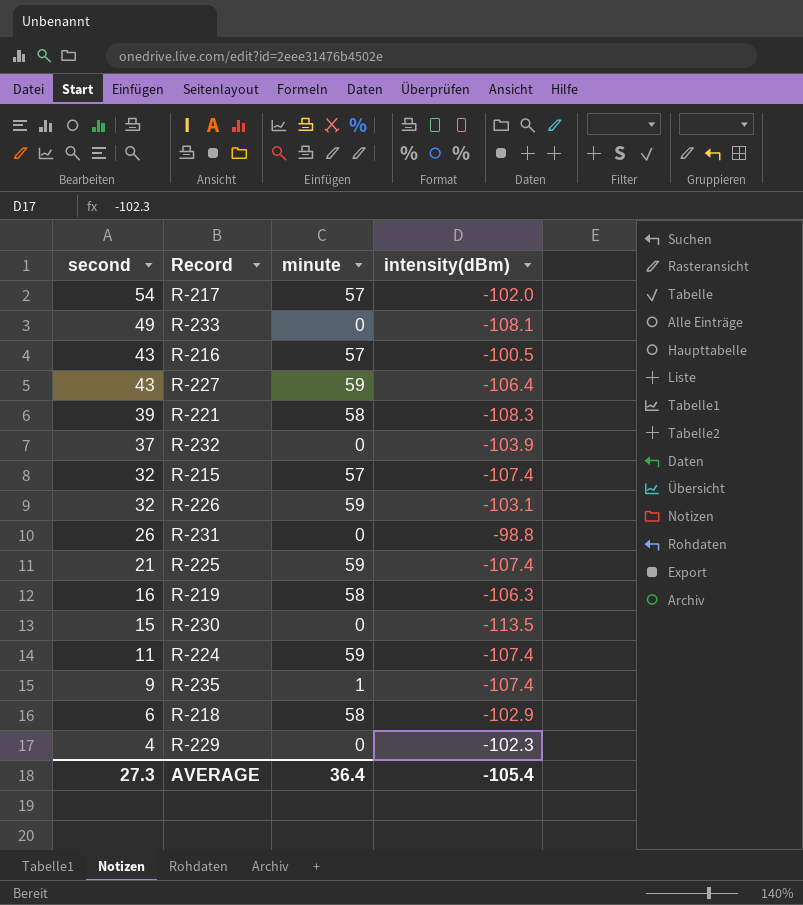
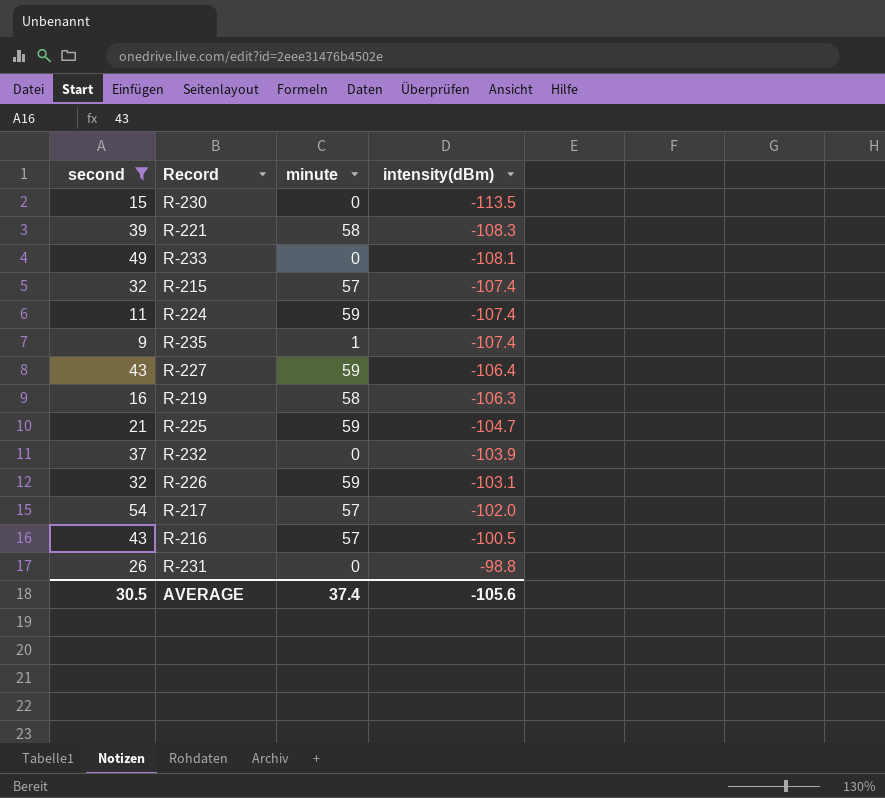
filter: none -> second >= 9
row order: second descending -> intensity(dBm) ascending
R-225 | intensity(dBm): -107.4 -> -104.7
AVERAGE | second: 27.3 -> 30.5
AVERAGE | minute: 36.4 -> 37.4
AVERAGE | intensity(dBm): -105.4 -> -105.6

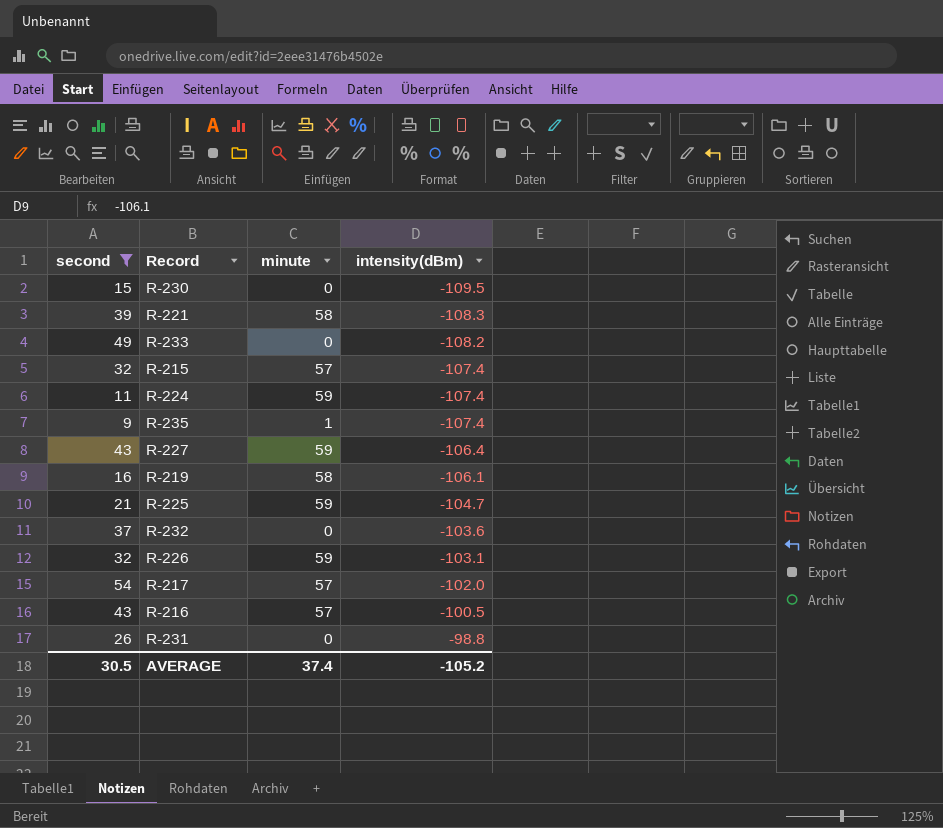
R-230 | intensity(dBm): -113.5 -> -109.5
R-233 | intensity(dBm): -108.1 -> -108.2
R-219 | intensity(dBm): -106.3 -> -106.1
R-232 | intensity(dBm): -103.9 -> -103.6
AVERAGE | intensity(dBm): -105.6 -> -105.2

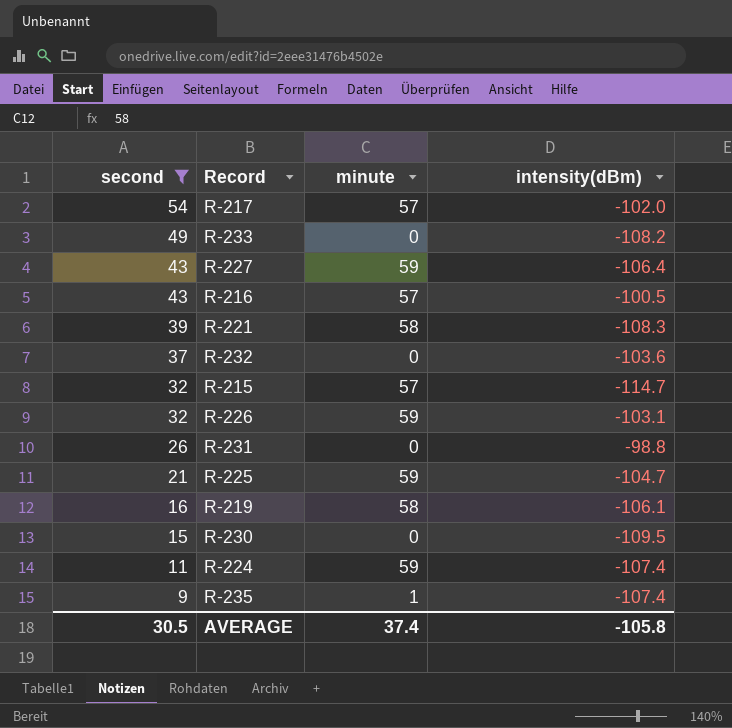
row order: intensity(dBm) ascending -> second descending
R-215 | intensity(dBm): -107.4 -> -114.7
AVERAGE | intensity(dBm): -105.2 -> -105.8

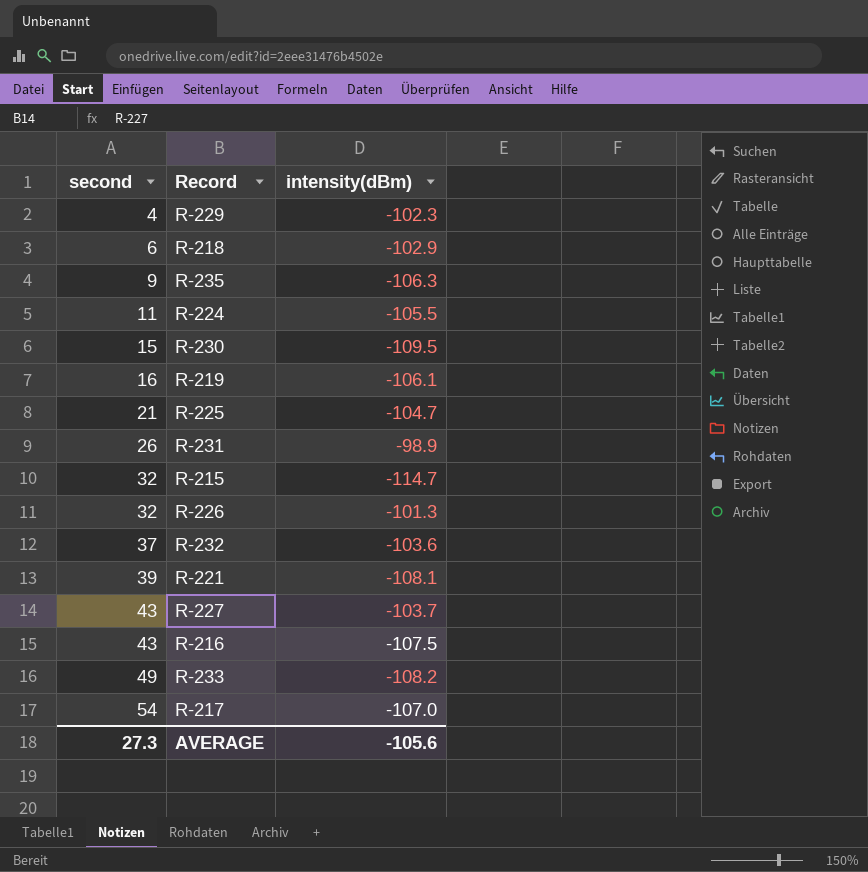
filter: second >= 9 -> none
row order: second descending -> second ascending
column minute | position: 3 -> none
R-235 | intensity(dBm): -107.4 -> -106.3
R-224 | intensity(dBm): -107.4 -> -105.5
R-231 | intensity(dBm): -98.8 -> -98.9
R-226 | intensity(dBm): -103.1 -> -101.3
R-221 | intensity(dBm): -108.3 -> -108.1
R-227 | intensity(dBm): -106.4 -> -103.7
R-216 | intensity(dBm): -100.5 -> -107.5
R-217 | intensity(dBm): -102.0 -> -107.0
AVERAGE | second: 30.5 -> 27.3
AVERAGE | intensity(dBm): -105.8 -> -105.6

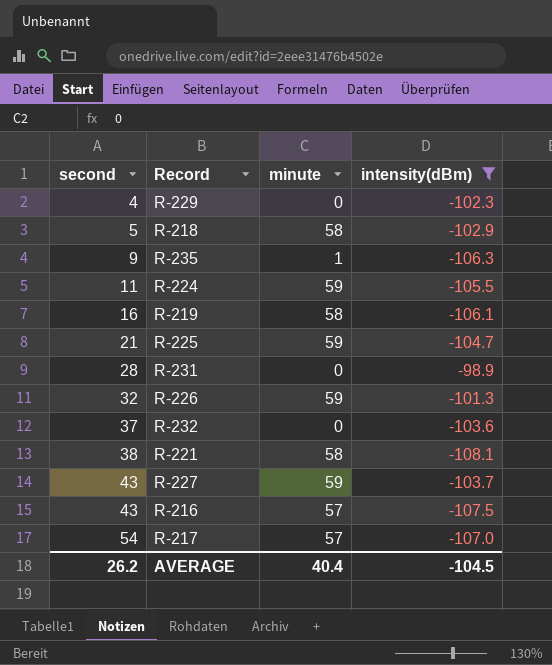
filter: none -> intensity(dBm) >= -108.1
column minute | position: none -> 3
R-218 | second: 6 -> 5
R-231 | second: 26 -> 28
R-221 | second: 39 -> 38
AVERAGE | second: 27.3 -> 26.2
AVERAGE | intensity(dBm): -105.6 -> -104.5

